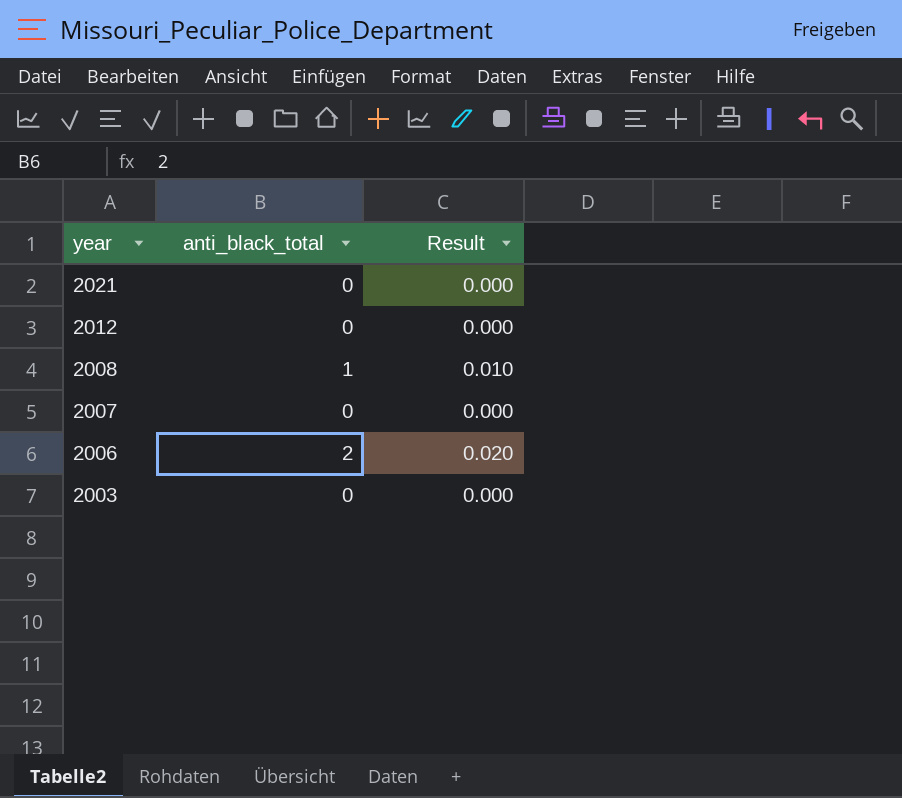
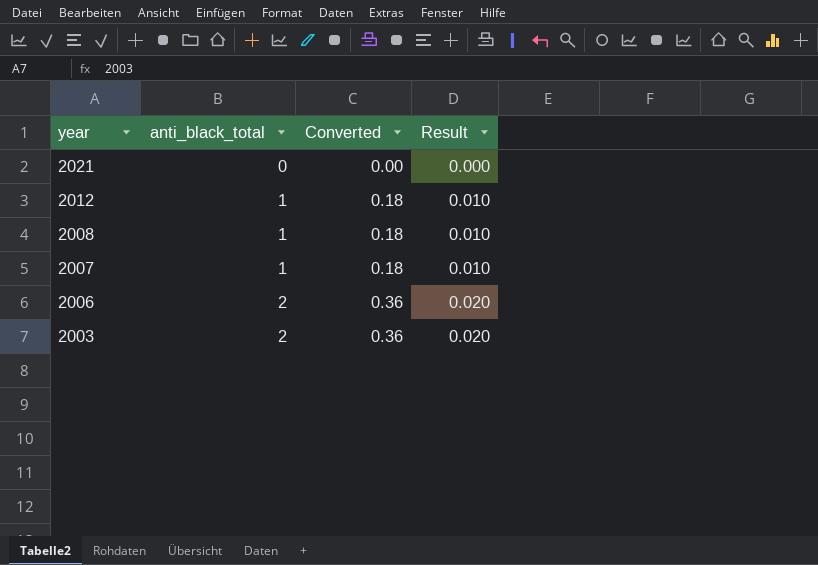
column Converted | formula: none -> [anti_black_total] * 0.18
2012 | anti_black_total: 0 -> 1
2012 | Result: 0.000 -> 0.010
2007 | anti_black_total: 0 -> 1
2007 | Result: 0.000 -> 0.010
2003 | anti_black_total: 0 -> 2
2003 | Result: 0.000 -> 0.020

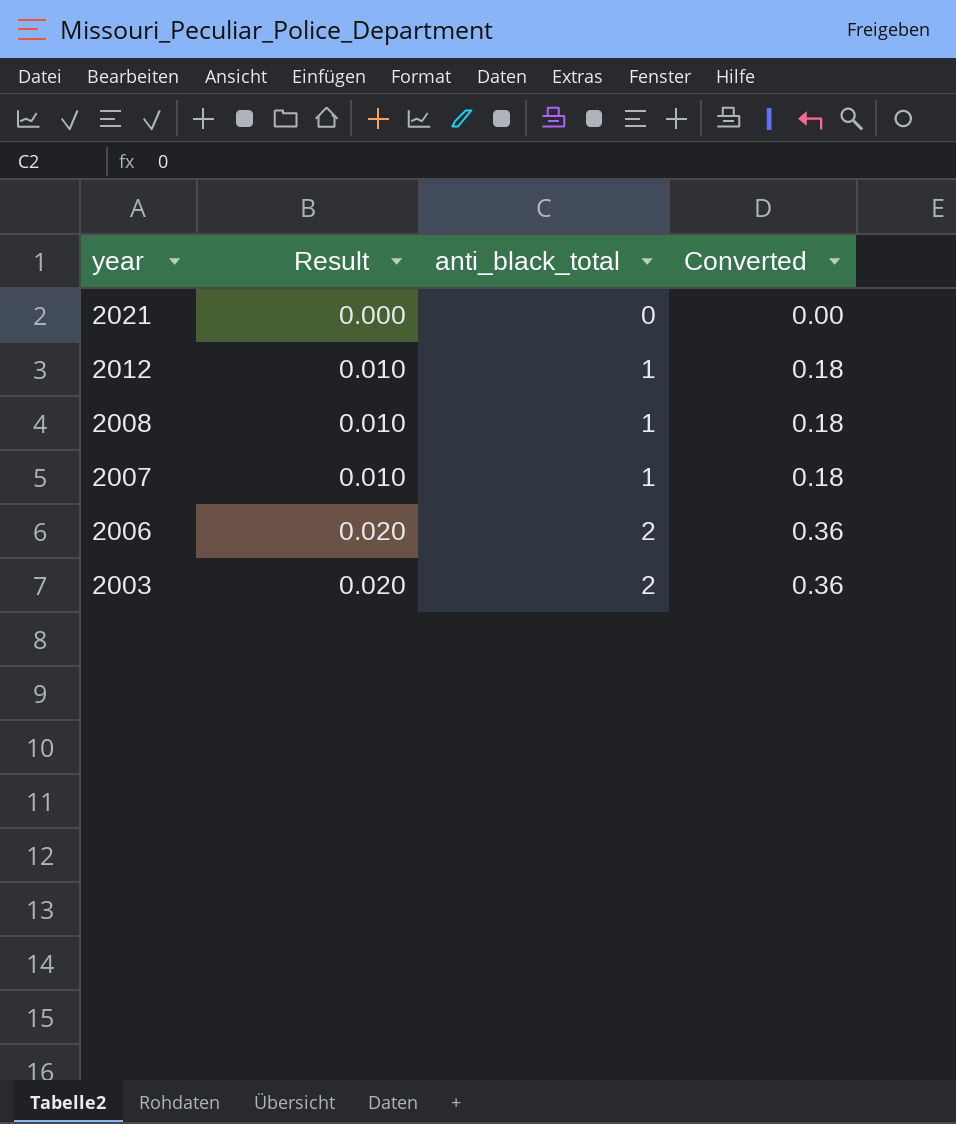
column Result | position: 4 -> 2

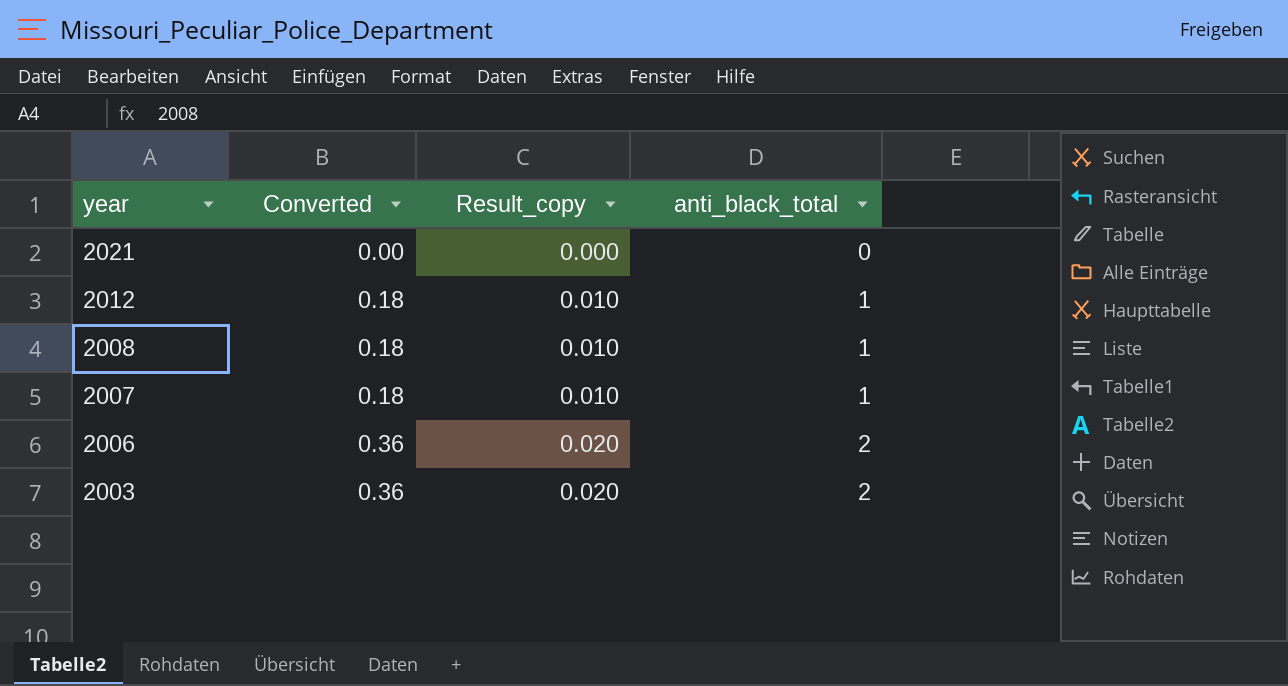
column Converted | position: 4 -> 2
column name: Result -> Result_copy

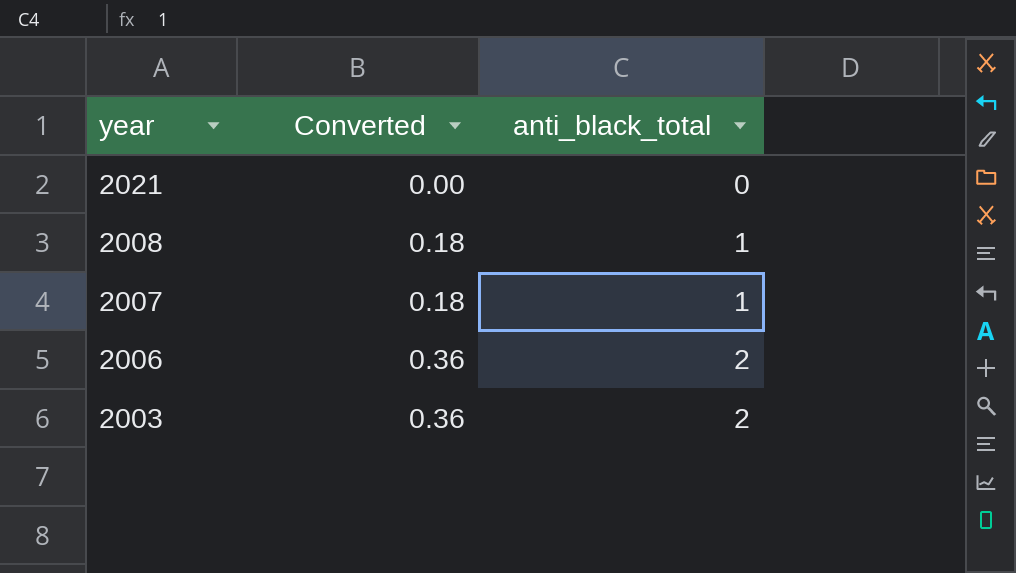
column Result_copy | formula: [anti_black_total] * 0.01 -> none
row 2012: 0.18 | 0.010 | 1 -> none

